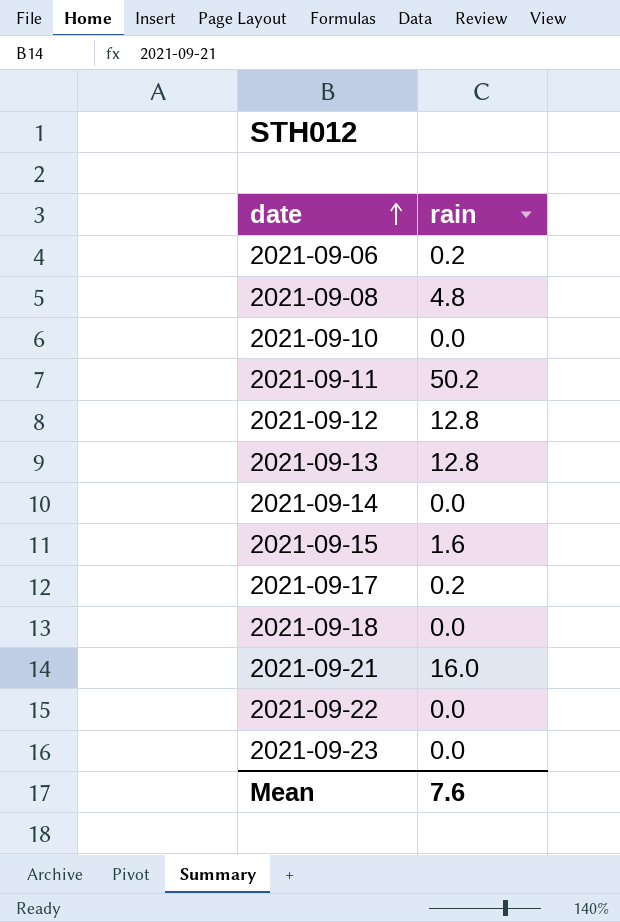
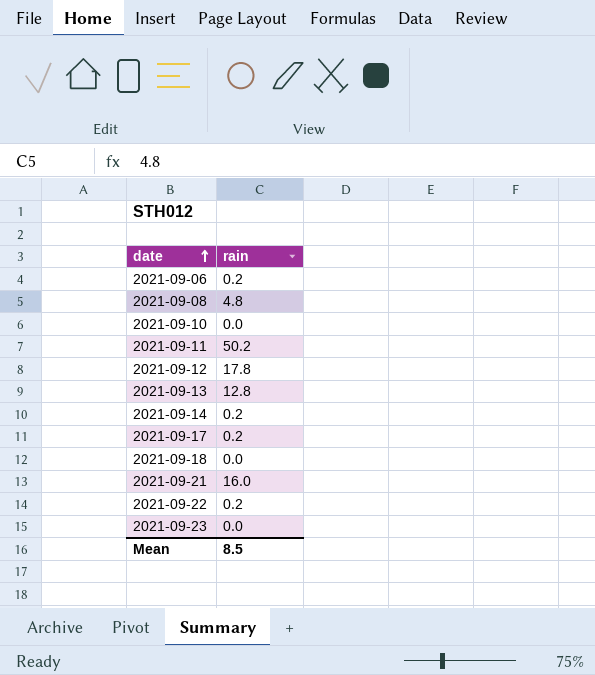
row 2021-09-15: 1.6 -> none
2021-09-12 | rain: 12.8 -> 17.8
2021-09-14 | rain: 0.0 -> 0.2
2021-09-22 | rain: 0.0 -> 0.2
Mean | rain: 7.6 -> 8.5

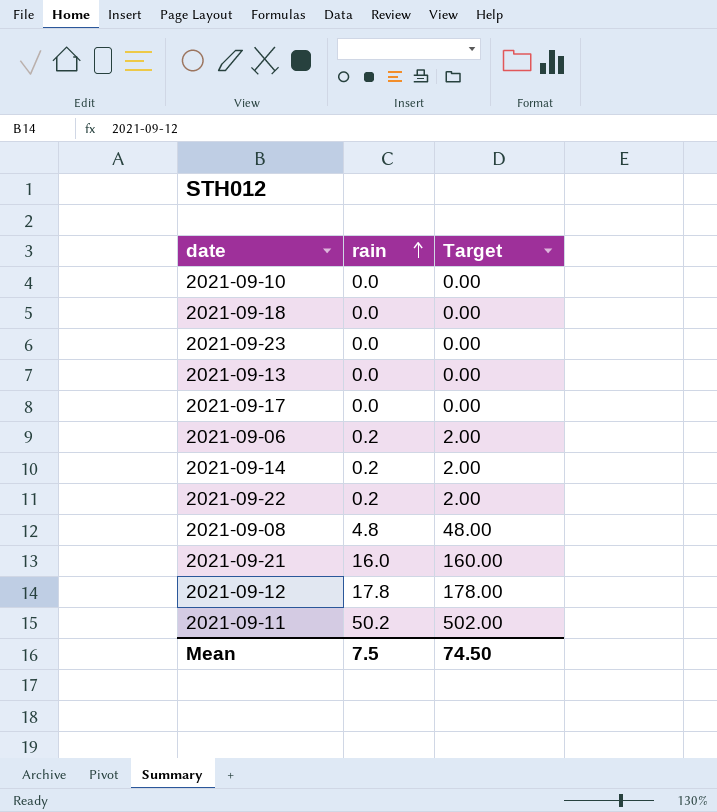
row order: date ascending -> rain ascending
column Target | formula: none -> [rain] * 10
2021-09-13 | rain: 12.8 -> 0.0
2021-09-17 | rain: 0.2 -> 0.0
Mean | rain: 8.5 -> 7.5

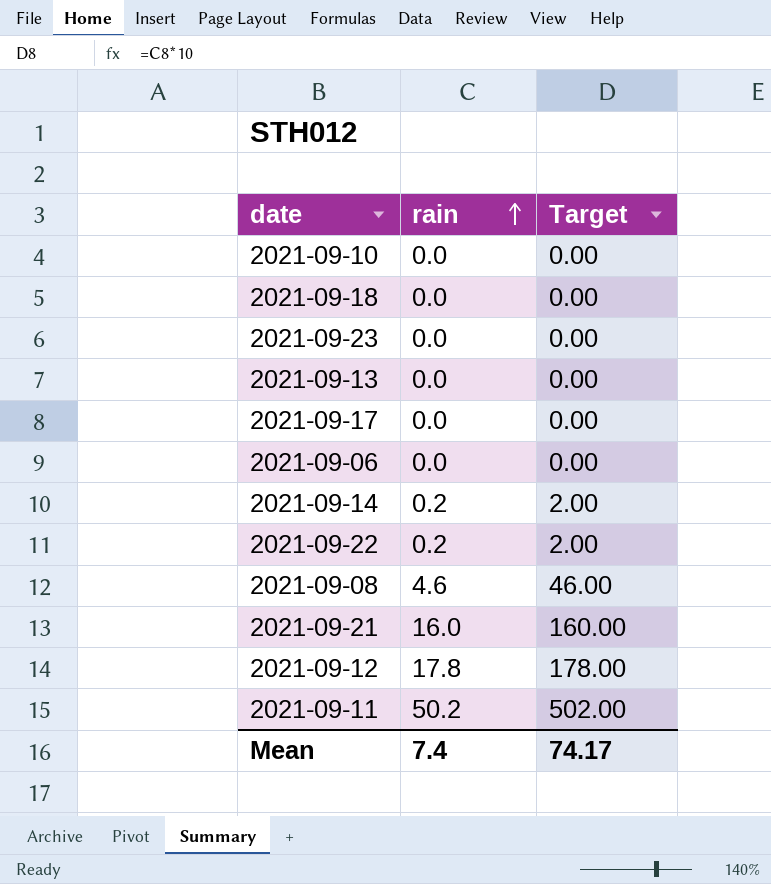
2021-09-06 | rain: 0.2 -> 0.0
2021-09-06 | Target: 2.00 -> 0.00
2021-09-08 | rain: 4.8 -> 4.6
2021-09-08 | Target: 48.00 -> 46.00
Mean | rain: 7.5 -> 7.4
Mean | Target: 74.50 -> 74.17

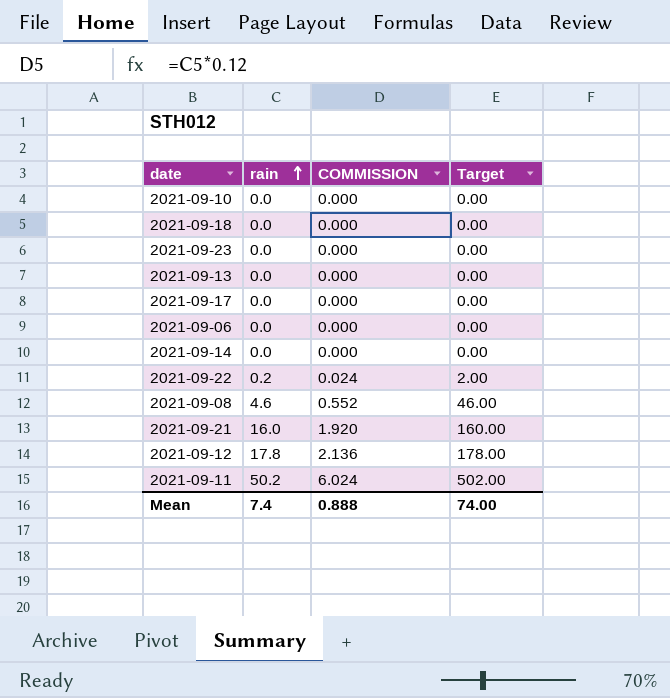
column COMMISSION | formula: none -> [rain] * 0.12
2021-09-14 | rain: 0.2 -> 0.0
2021-09-14 | Target: 2.00 -> 0.00
Mean | Target: 74.17 -> 74.00

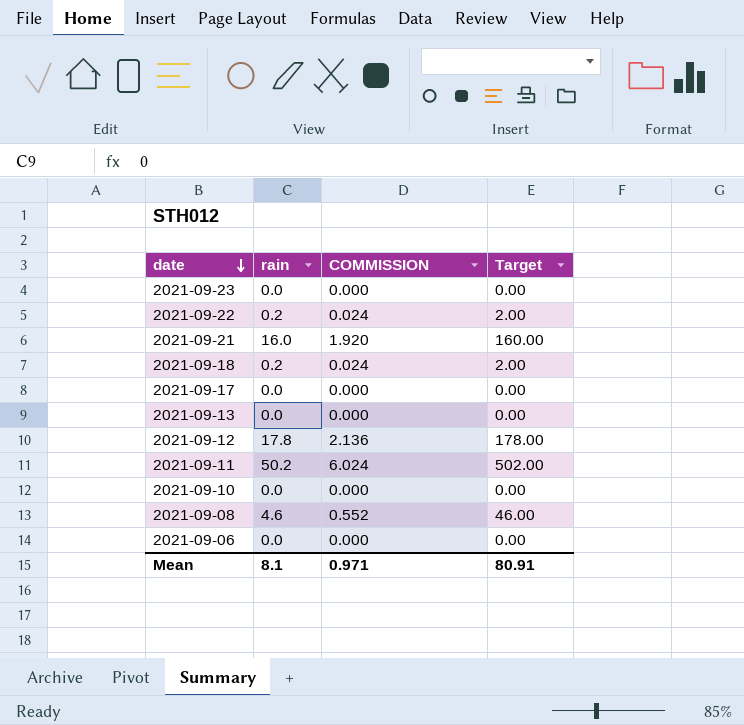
row order: rain ascending -> date descending
row 2021-09-14: 0.0 | 0.000 | 0.00 -> none
2021-09-18 | rain: 0.0 -> 0.2
2021-09-18 | COMMISSION: 0.000 -> 0.024
2021-09-18 | Target: 0.00 -> 2.00
Mean | rain: 7.4 -> 8.1
Mean | COMMISSION: 0.888 -> 0.971
Mean | Target: 74.00 -> 80.91

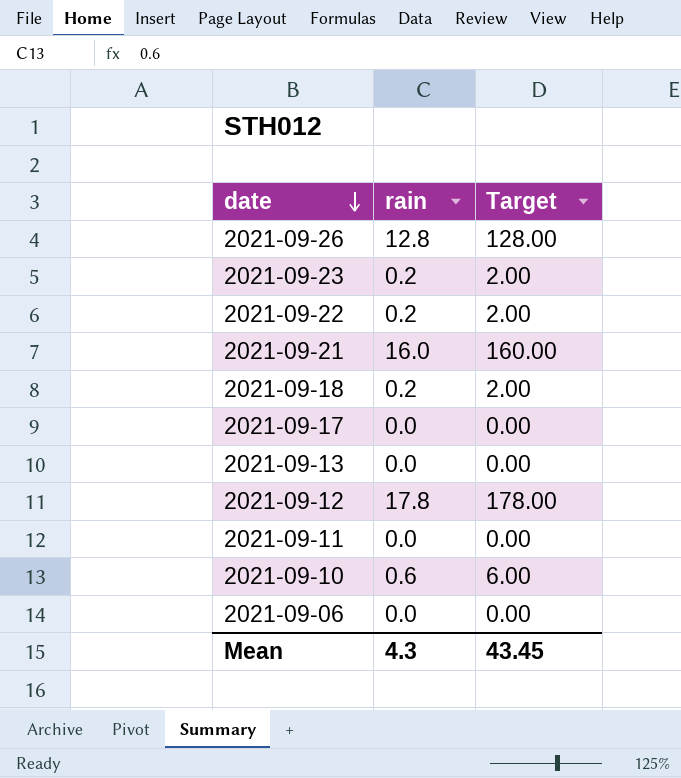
column COMMISSION | formula: [rain] * 0.12 -> none
row 2021-09-08: 4.6 | 0.552 | 46.00 -> none
row 2021-09-26: none -> 12.8 | 128.00
2021-09-23 | rain: 0.0 -> 0.2
2021-09-23 | Target: 0.00 -> 2.00
2021-09-11 | rain: 50.2 -> 0.0
2021-09-11 | Target: 502.00 -> 0.00
2021-09-10 | rain: 0.0 -> 0.6
2021-09-10 | Target: 0.00 -> 6.00
Mean | rain: 8.1 -> 4.3
Mean | Target: 80.91 -> 43.45

